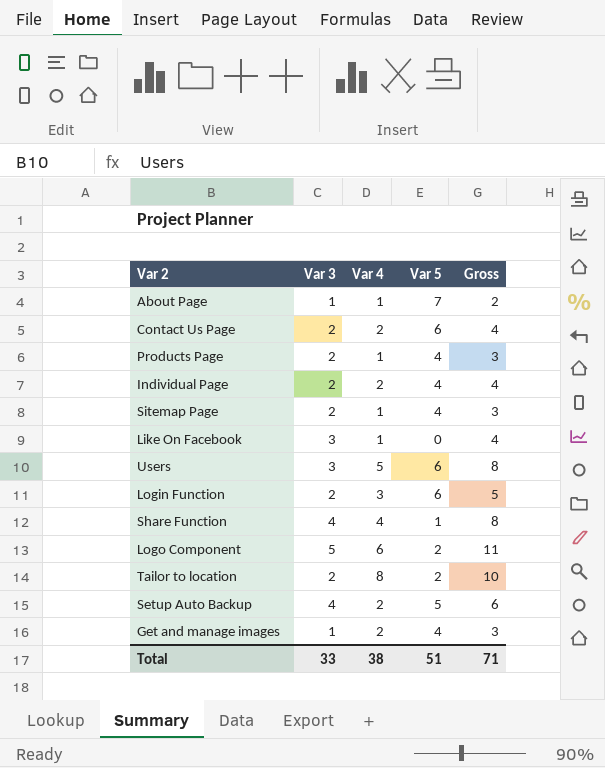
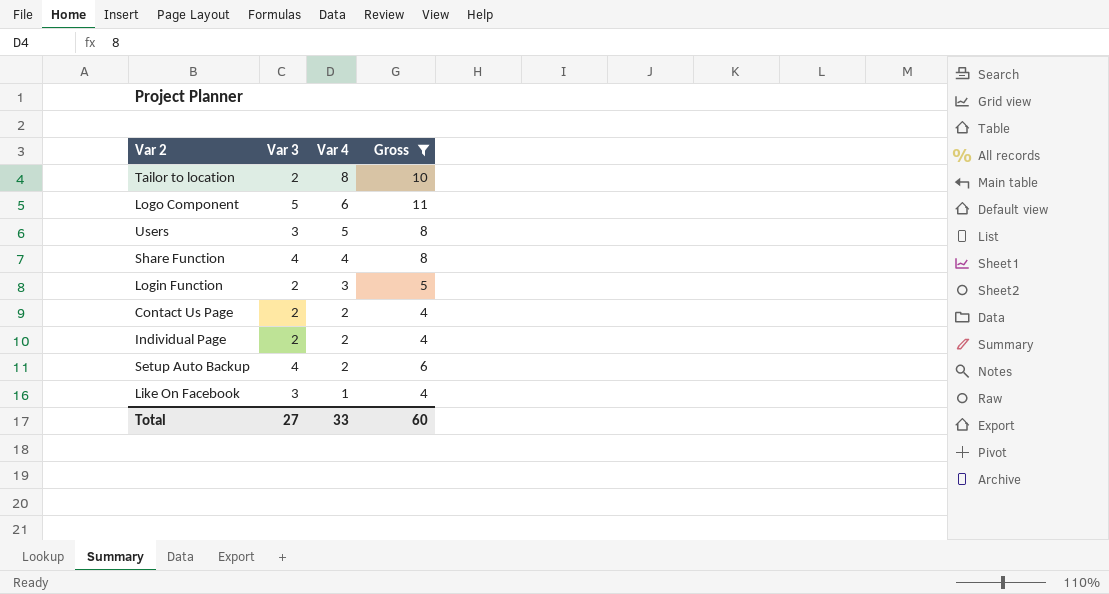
filter: none -> Gross >= 4
row order: none -> Var 4 descending
column Var 5 | position: 4 -> none
Total | Var 3: 33 -> 27
Total | Var 4: 38 -> 33
Total | Gross: 71 -> 60

